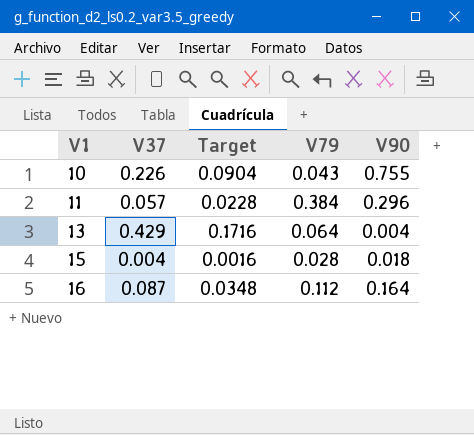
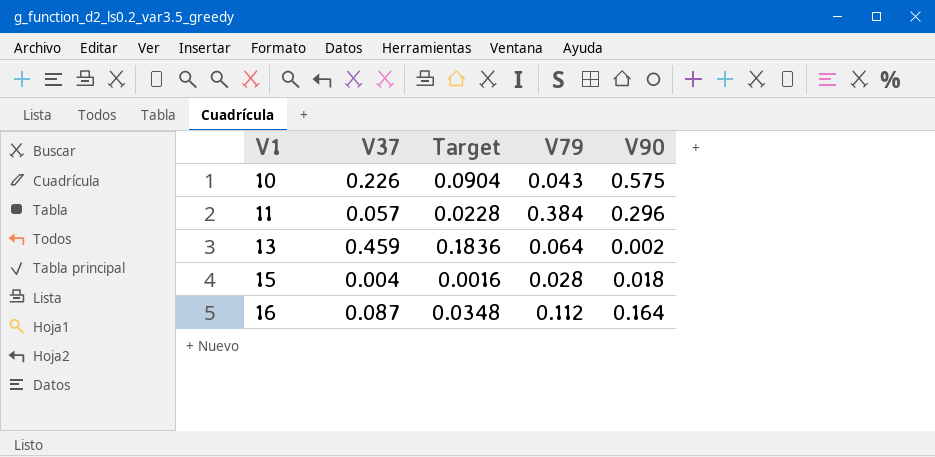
10 | V90: 0.755 -> 0.575
13 | V37: 0.429 -> 0.459
13 | Target: 0.1716 -> 0.1836
13 | V90: 0.004 -> 0.002

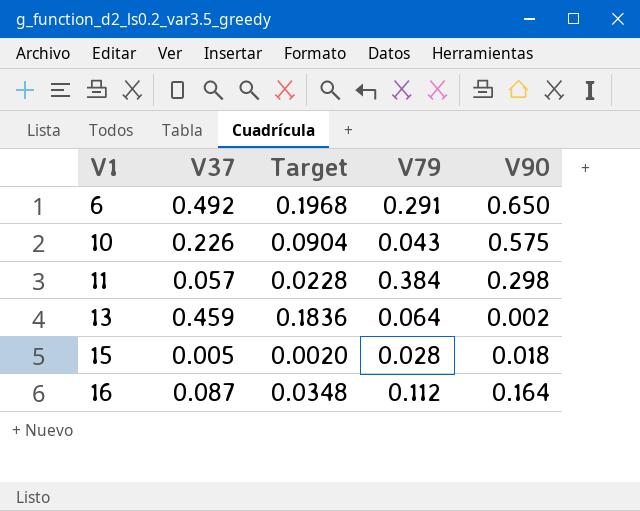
row 6: none -> 0.492 | 0.1968 | 0.291 | 0.650
11 | V90: 0.296 -> 0.298
15 | V37: 0.004 -> 0.005
15 | Target: 0.0016 -> 0.0020

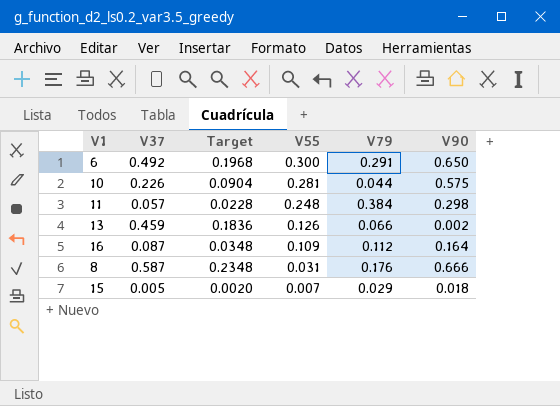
row order: V1 ascending -> V55 descending
column V55 | position: none -> 4
10 | V79: 0.043 -> 0.044
13 | V79: 0.064 -> 0.066
row 8: none -> 0.587 | 0.2348 | 0.031 | 0.176 | 0.666
15 | V79: 0.028 -> 0.029

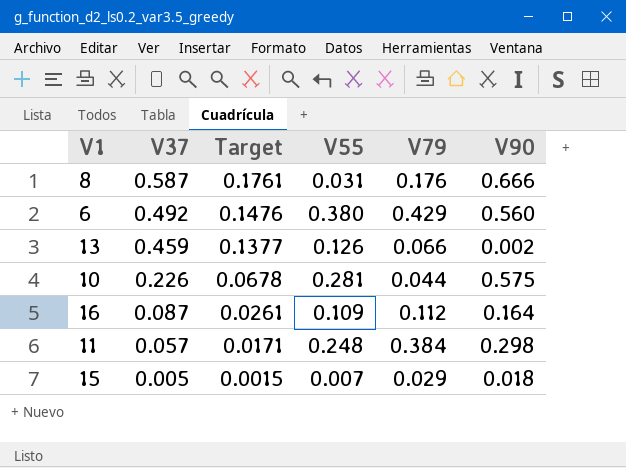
row order: V55 descending -> V37 descending
column Target | formula: [V37] * 0.4 -> [V37] * 0.3
6 | V55: 0.300 -> 0.380
6 | V79: 0.291 -> 0.429
6 | V90: 0.650 -> 0.560

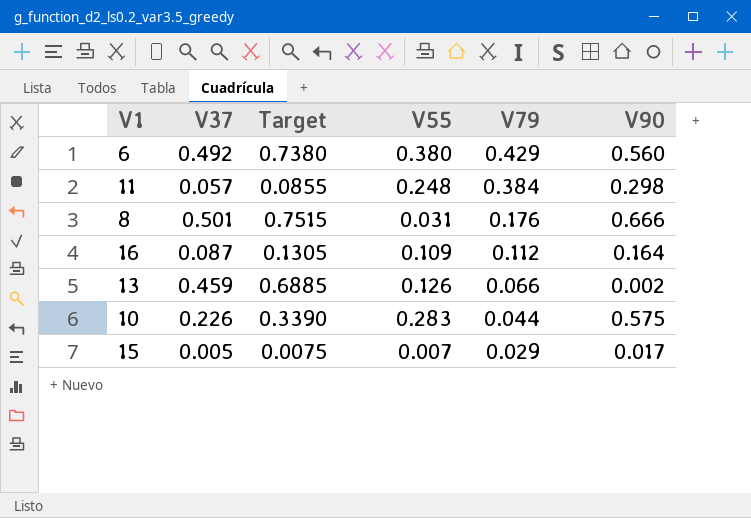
row order: V37 descending -> V79 descending
column Target | formula: [V37] * 0.3 -> [V37] * 1.5
8 | V37: 0.587 -> 0.501
10 | V55: 0.281 -> 0.283
15 | V90: 0.018 -> 0.017

